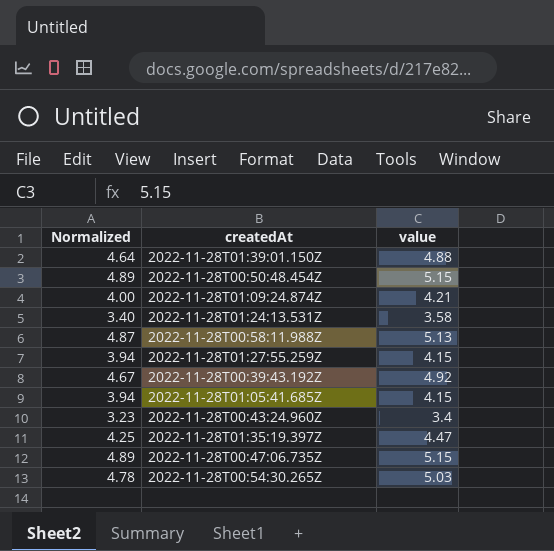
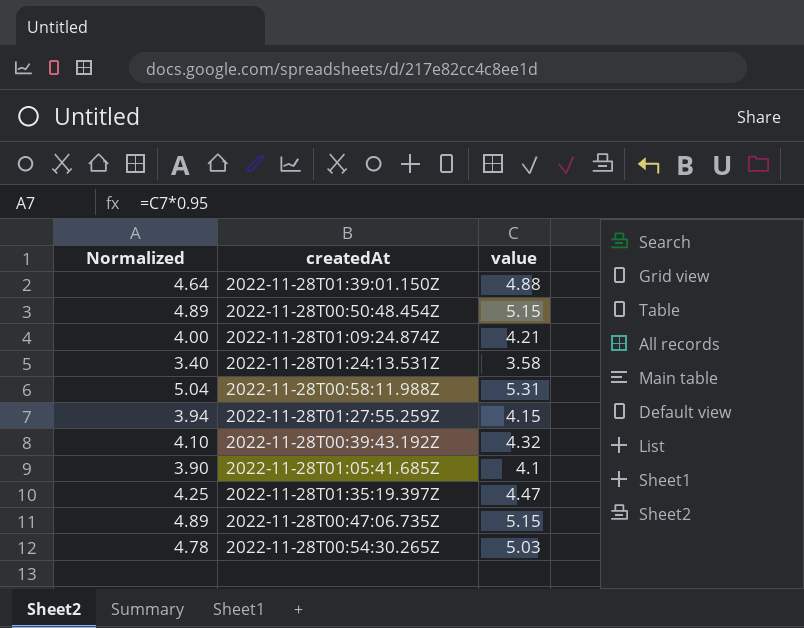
row 2022-11-28T00:43:24.960Z: 3.23 | 3.4 -> none
2022-11-28T00:58:11.988Z | Normalized: 4.87 -> 5.04
2022-11-28T00:58:11.988Z | value: 5.13 -> 5.31
2022-11-28T00:39:43.192Z | Normalized: 4.67 -> 4.10
2022-11-28T00:39:43.192Z | value: 4.92 -> 4.32
2022-11-28T01:05:41.685Z | Normalized: 3.94 -> 3.90
2022-11-28T01:05:41.685Z | value: 4.15 -> 4.1

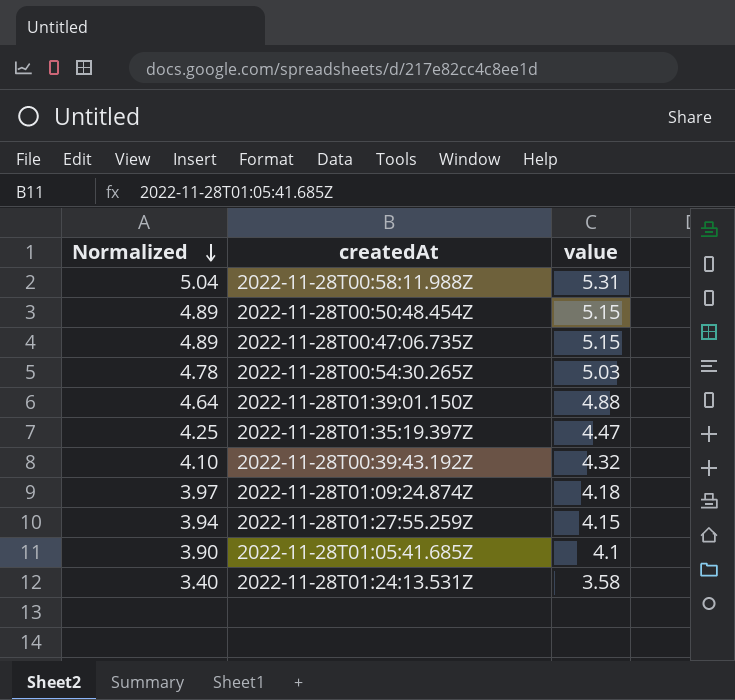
row order: none -> Normalized descending
2022-11-28T01:09:24.874Z | Normalized: 4.00 -> 3.97
2022-11-28T01:09:24.874Z | value: 4.21 -> 4.18

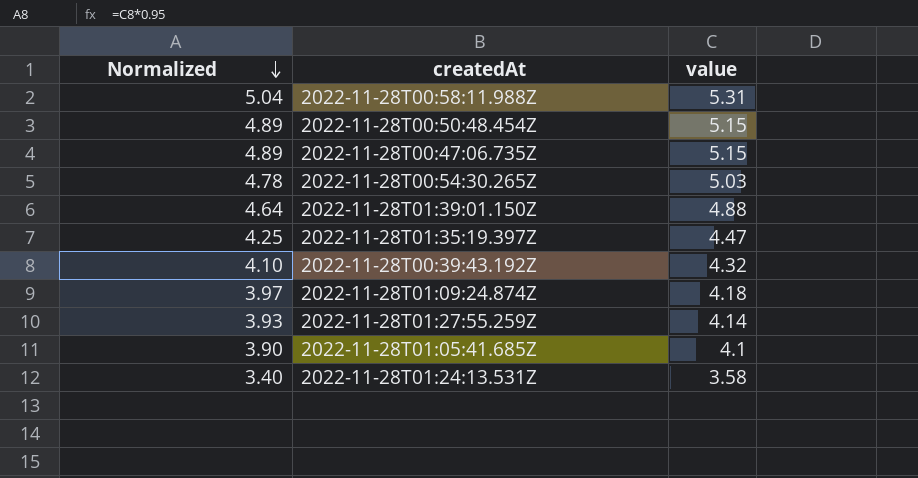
2022-11-28T01:27:55.259Z | Normalized: 3.94 -> 3.93
2022-11-28T01:27:55.259Z | value: 4.15 -> 4.14

